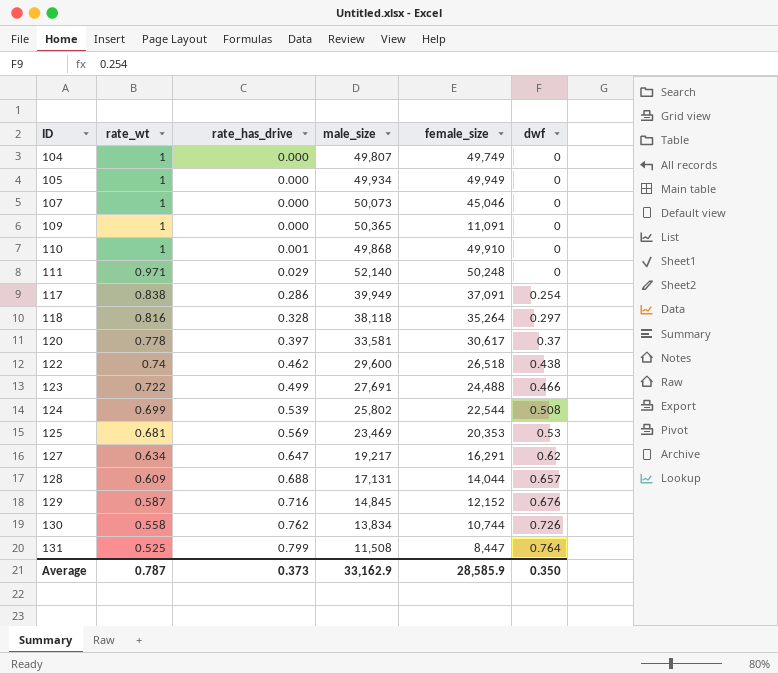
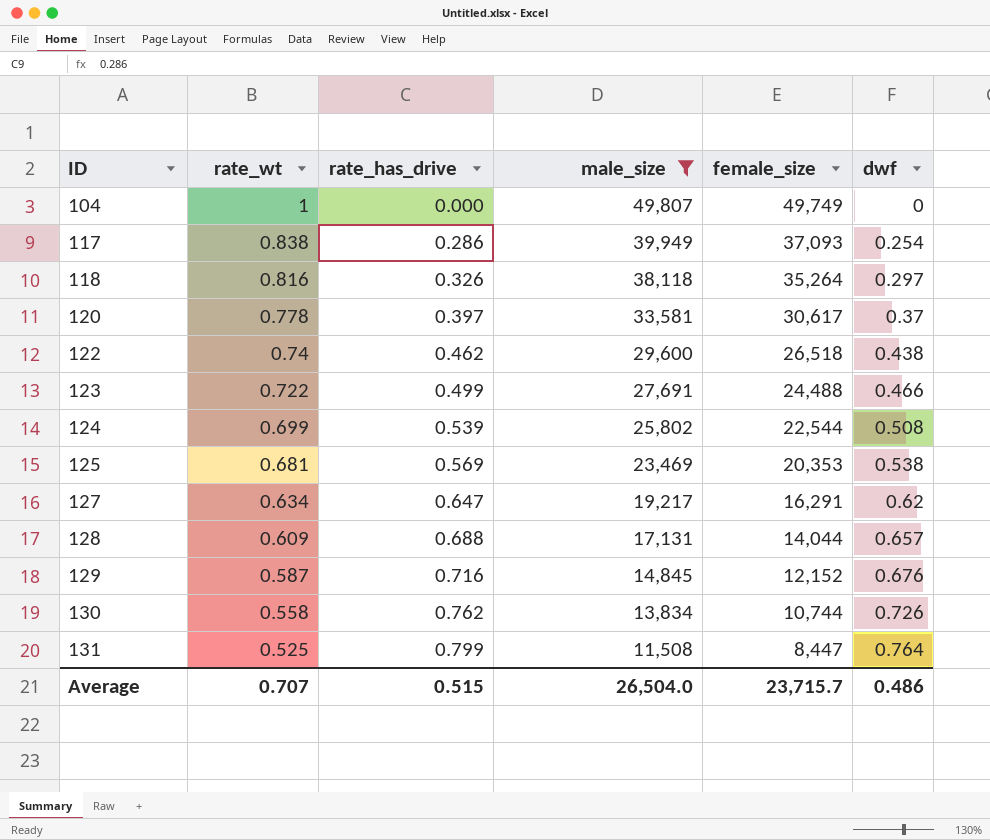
filter: none -> male_size <= 49,807
117 | female_size: 37,091 -> 37,093
118 | rate_has_drive: 0.328 -> 0.326
125 | dwf: 0.53 -> 0.538
Average | rate_wt: 0.787 -> 0.707
Average | rate_has_drive: 0.373 -> 0.515
Average | male_size: 33,162.9 -> 26,504.0
Average | female_size: 28,585.9 -> 23,715.7
Average | dwf: 0.350 -> 0.486

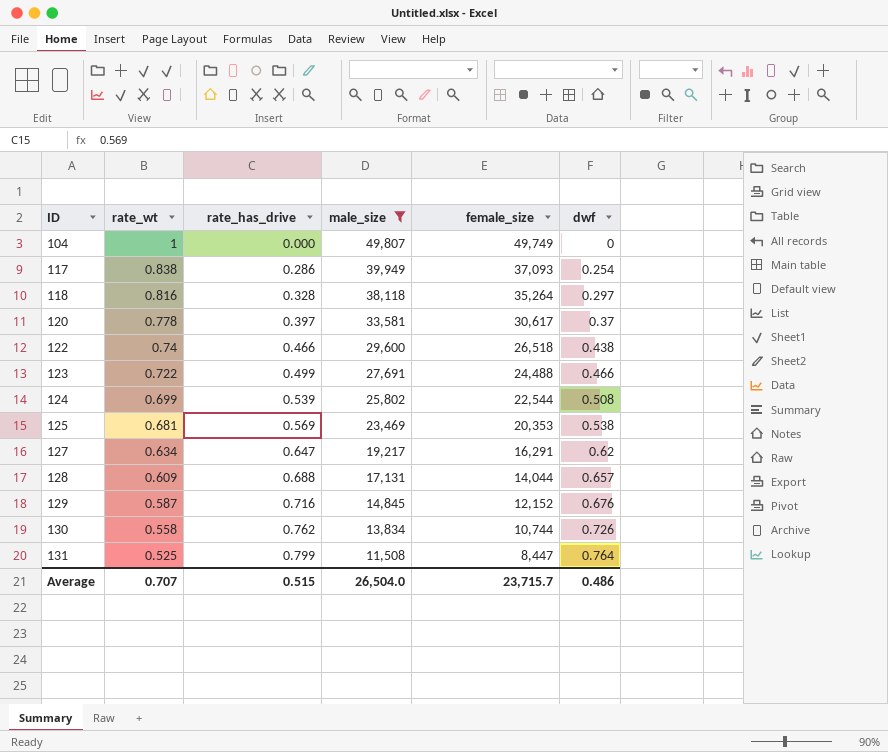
118 | rate_has_drive: 0.326 -> 0.328
122 | rate_has_drive: 0.462 -> 0.466

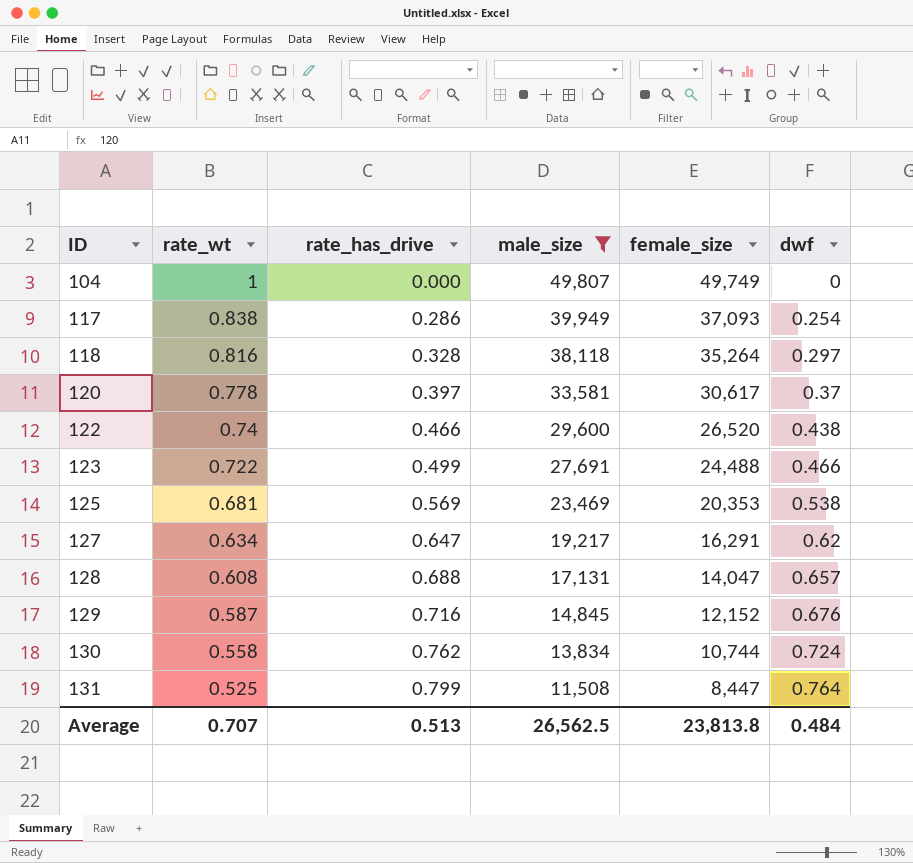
row 124: 0.699 | 0.539 | 25,802 | 22,544 | 0.508 -> none
122 | female_size: 26,518 -> 26,520
128 | rate_wt: 0.609 -> 0.608
128 | female_size: 14,044 -> 14,047
130 | dwf: 0.726 -> 0.724
Average | rate_has_drive: 0.515 -> 0.513
Average | male_size: 26,504.0 -> 26,562.5
Average | female_size: 23,715.7 -> 23,813.8
Average | dwf: 0.486 -> 0.484

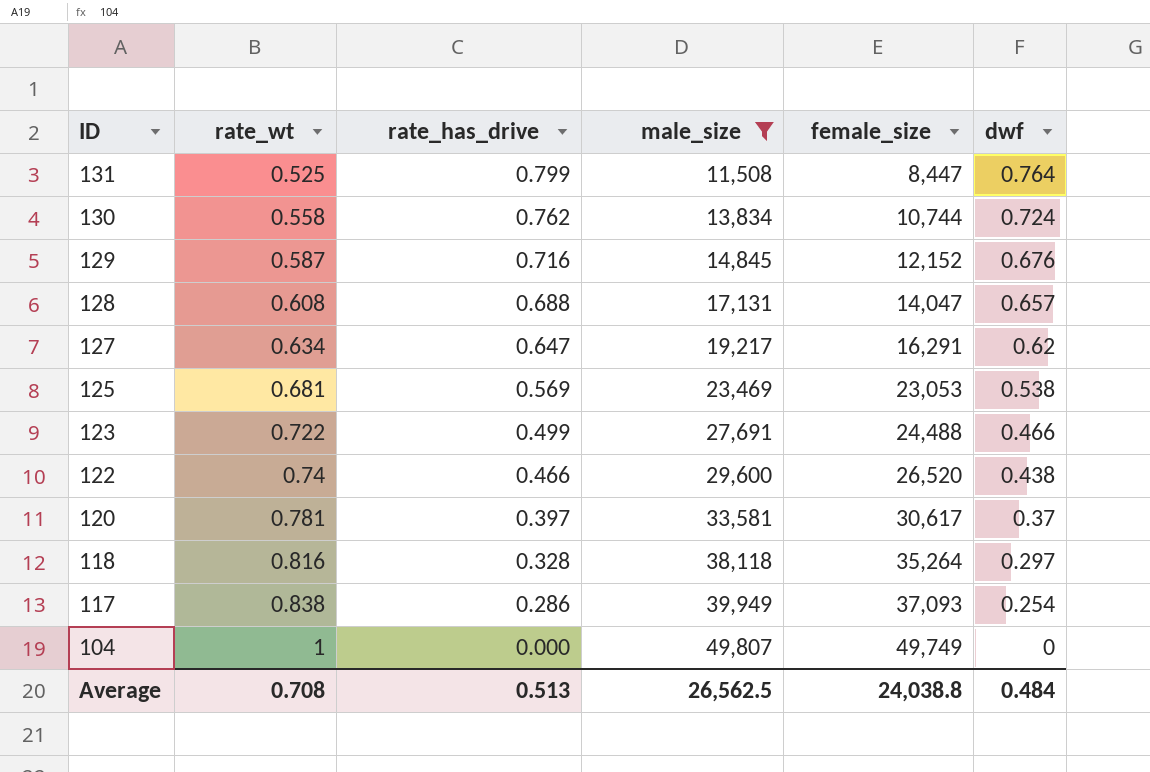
row order: ID ascending -> ID descending
125 | female_size: 20,353 -> 23,053
120 | rate_wt: 0.778 -> 0.781
Average | rate_wt: 0.707 -> 0.708
Average | female_size: 23,813.8 -> 24,038.8

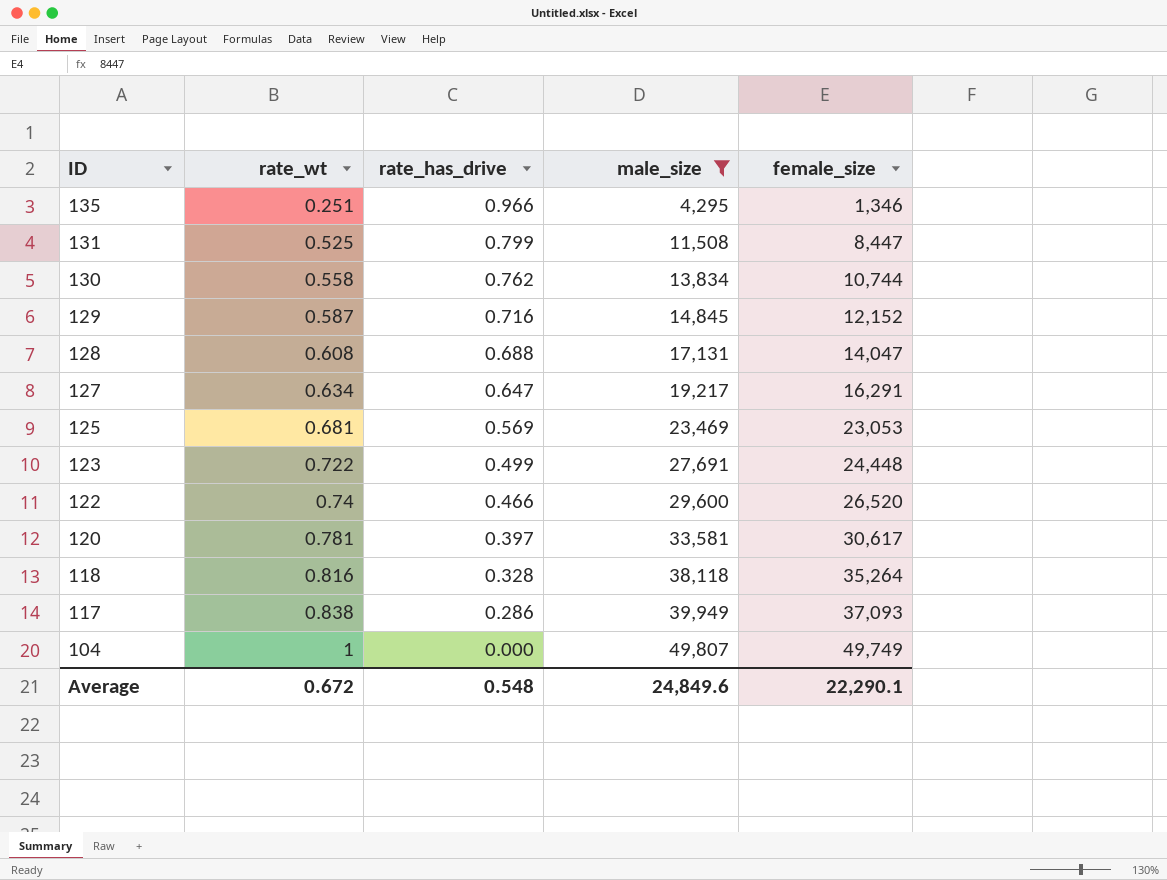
column dwf | position: 6 -> none
row 135: none -> 0.251 | 0.966 | 4,295 | 1,346
123 | female_size: 24,488 -> 24,448
Average | rate_wt: 0.708 -> 0.672
Average | rate_has_drive: 0.513 -> 0.548
Average | male_size: 26,562.5 -> 24,849.6
Average | female_size: 24,038.8 -> 22,290.1

